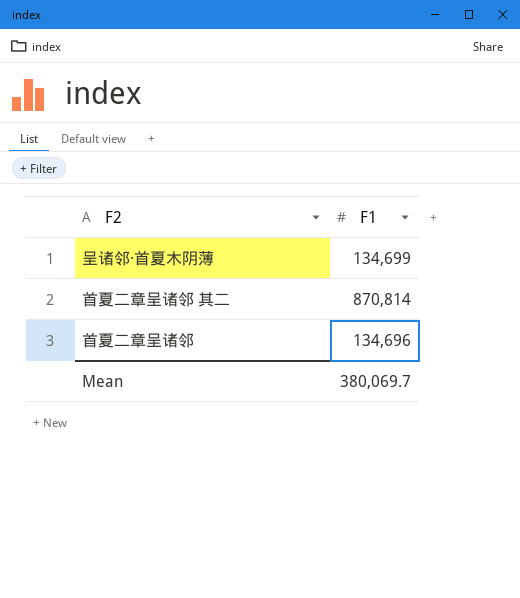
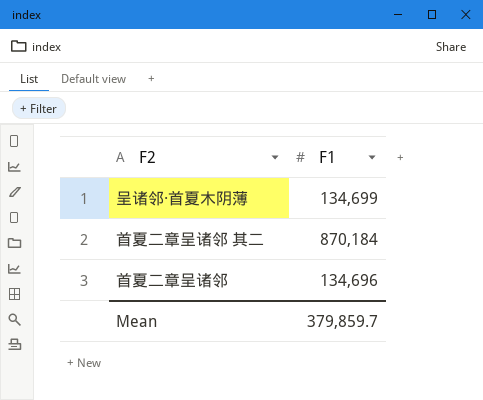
首夏二章呈诸邻 其二 | F1: 870,814 -> 870,184
Mean | F1: 380,069.7 -> 379,859.7

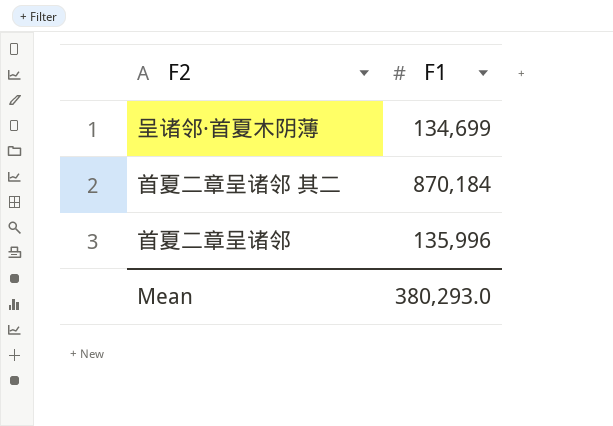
首夏二章呈诸邻 | F1: 134,696 -> 135,996
Mean | F1: 379,859.7 -> 380,293.0

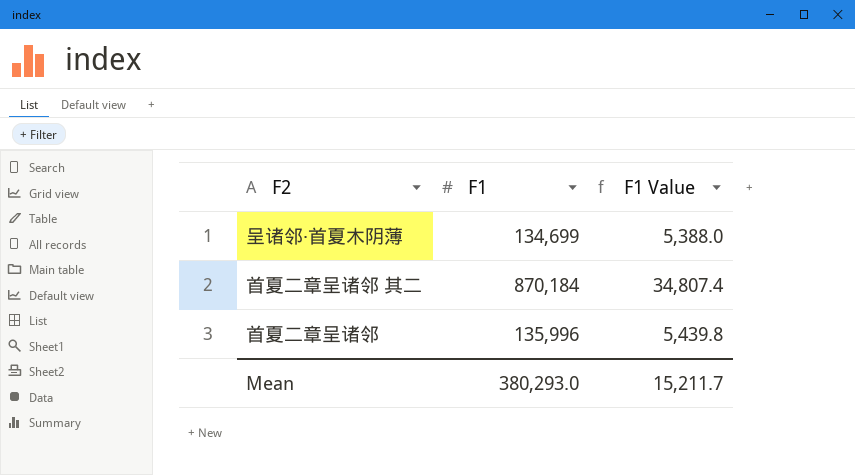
column F1 Value | formula: none -> [F1] * 0.04

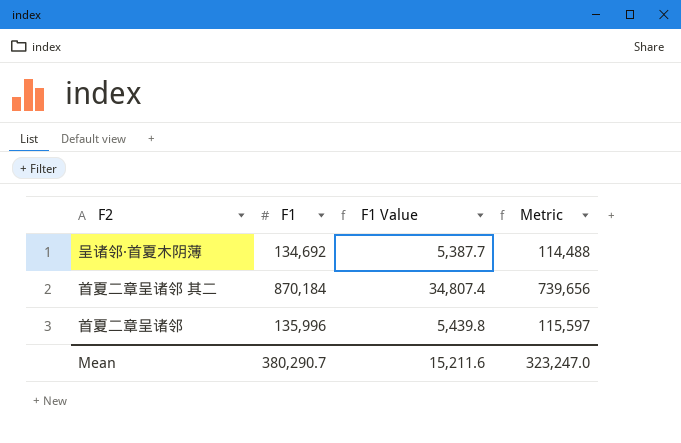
column Metric | formula: none -> [F1] * 0.85
呈诸邻·首夏木阴薄 | F1: 134,699 -> 134,692
呈诸邻·首夏木阴薄 | F1 Value: 5,388.0 -> 5,387.7
Mean | F1: 380,293.0 -> 380,290.7
Mean | F1 Value: 15,211.7 -> 15,211.6

